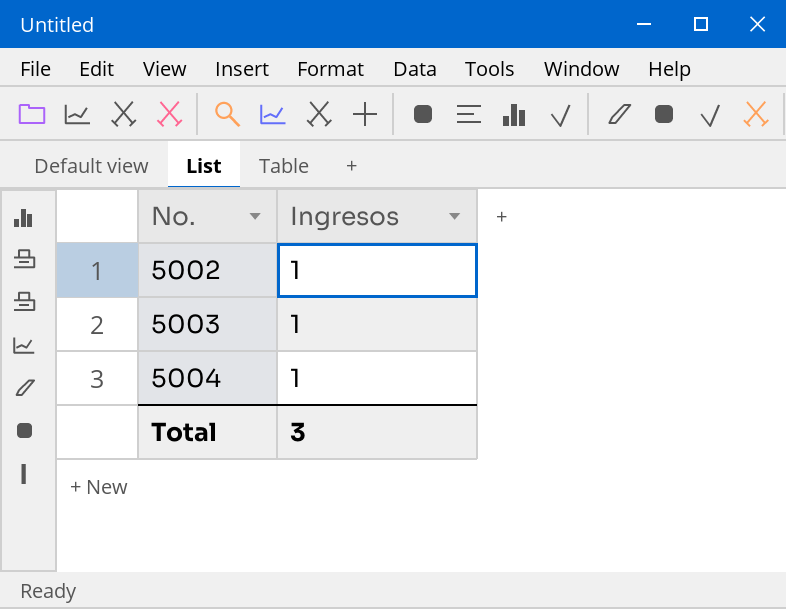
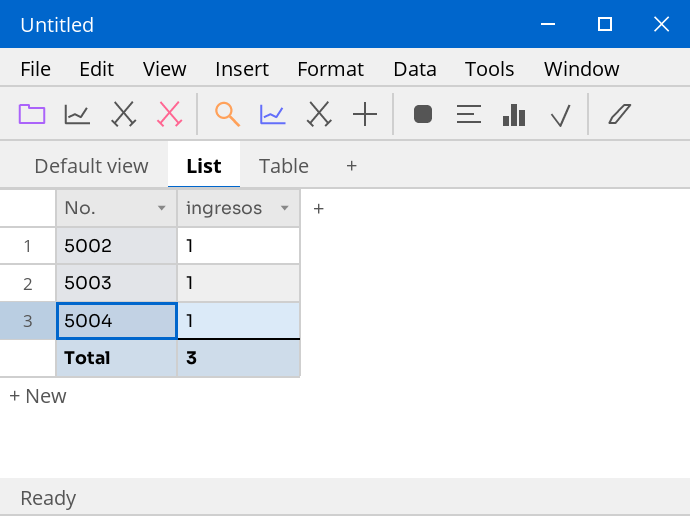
column name: Ingresos -> ingresos

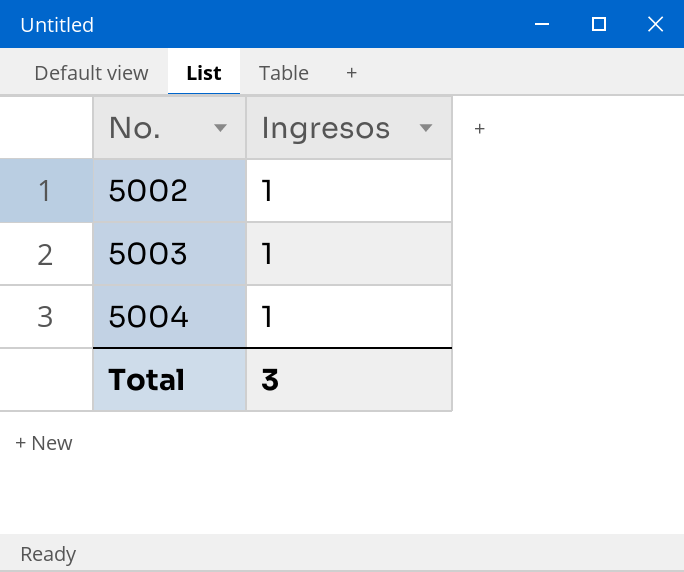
column name: ingresos -> Ingresos

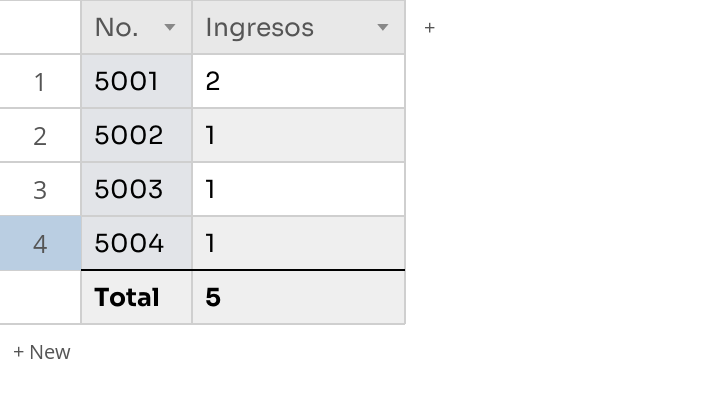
row 5001: none -> 2
Total | Ingresos: 3 -> 5

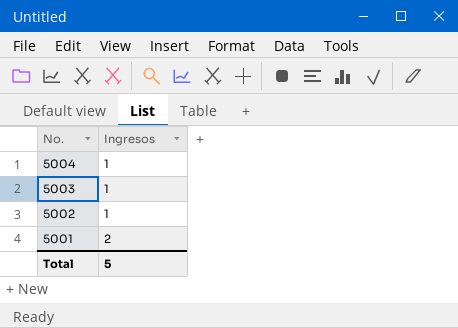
row order: No. ascending -> No. descending

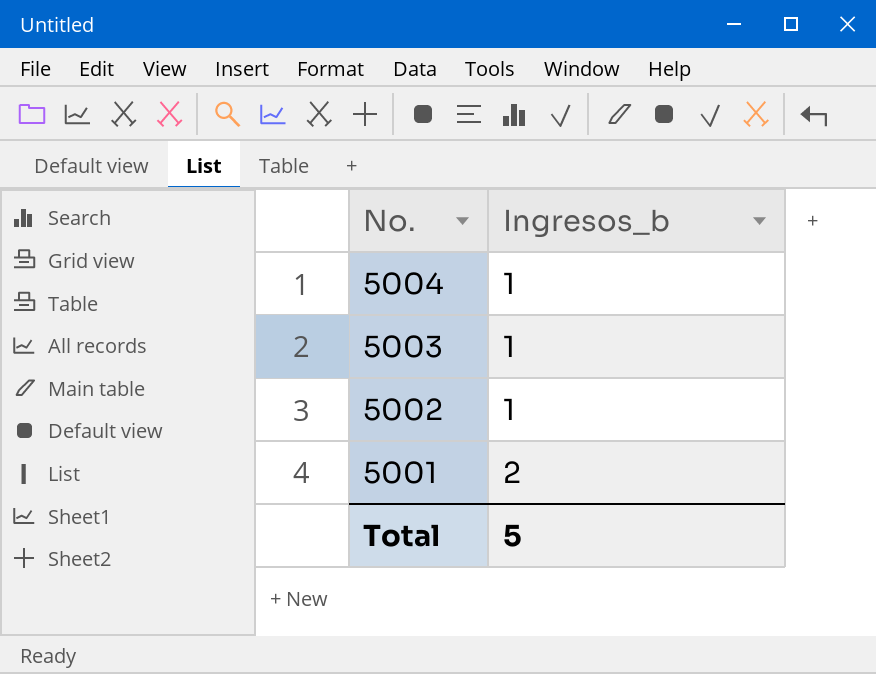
column name: Ingresos -> Ingresos_b

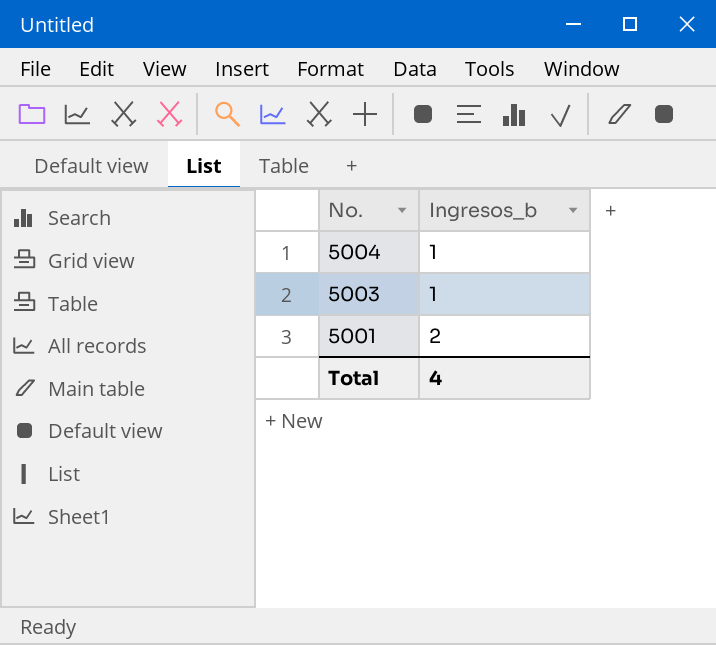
row 5002: 1 -> none
Total | Ingresos_b: 5 -> 4

